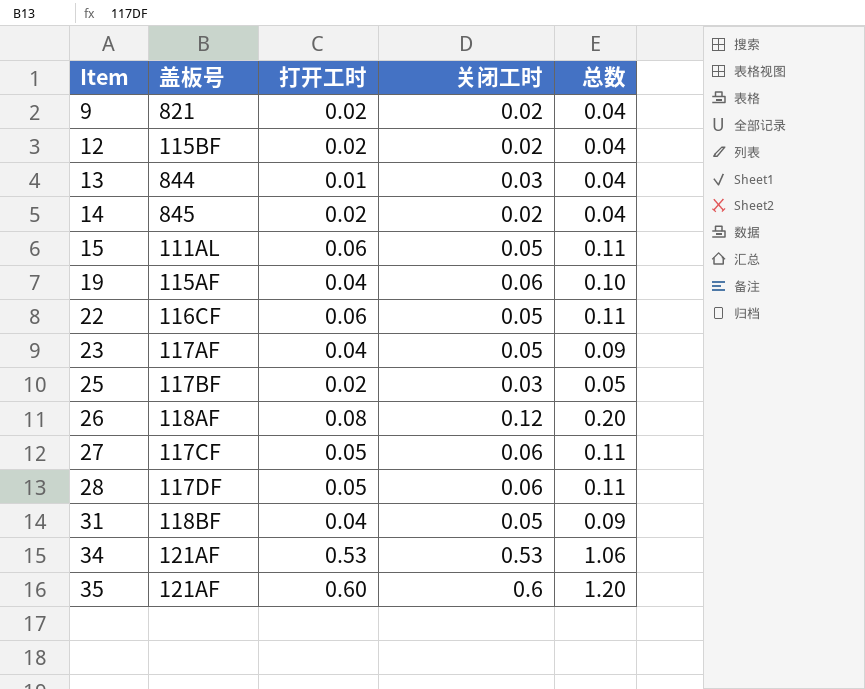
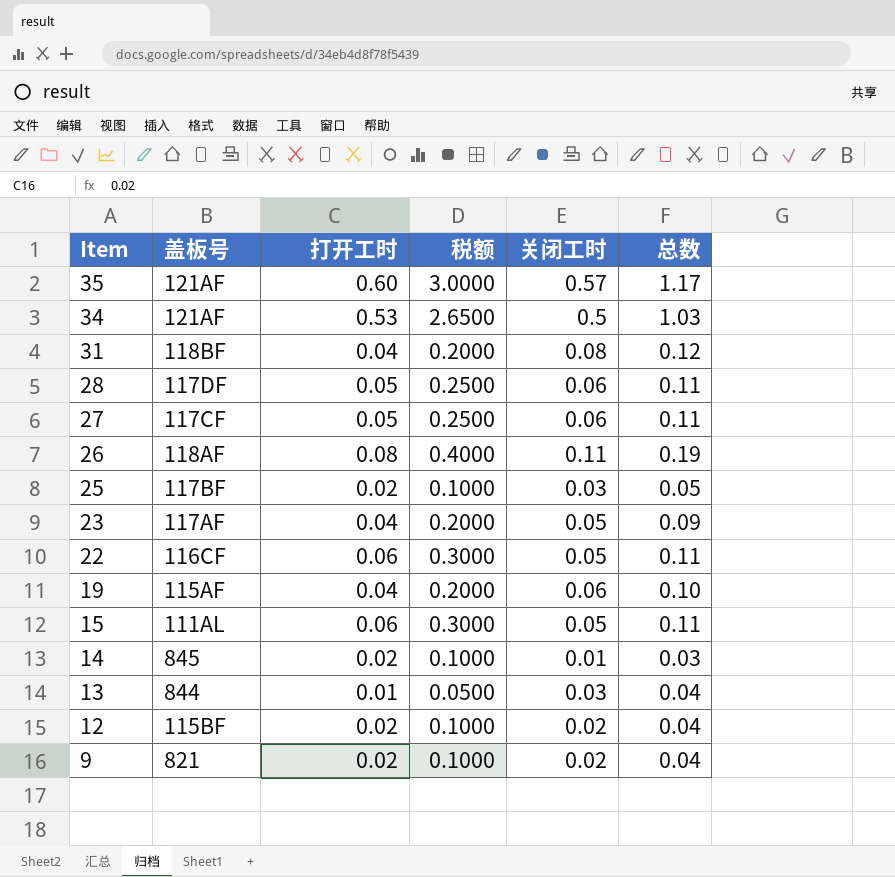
row order: Item ascending -> Item descending
column 税额 | formula: none -> [打开工时] * 5
35 | 关闭工时: 0.6 -> 0.57
35 | 总数: 1.20 -> 1.17
34 | 关闭工时: 0.53 -> 0.5
34 | 总数: 1.06 -> 1.03
31 | 关闭工时: 0.05 -> 0.08
31 | 总数: 0.09 -> 0.12
26 | 关闭工时: 0.12 -> 0.11
26 | 总数: 0.20 -> 0.19
14 | 关闭工时: 0.02 -> 0.01
14 | 总数: 0.04 -> 0.03

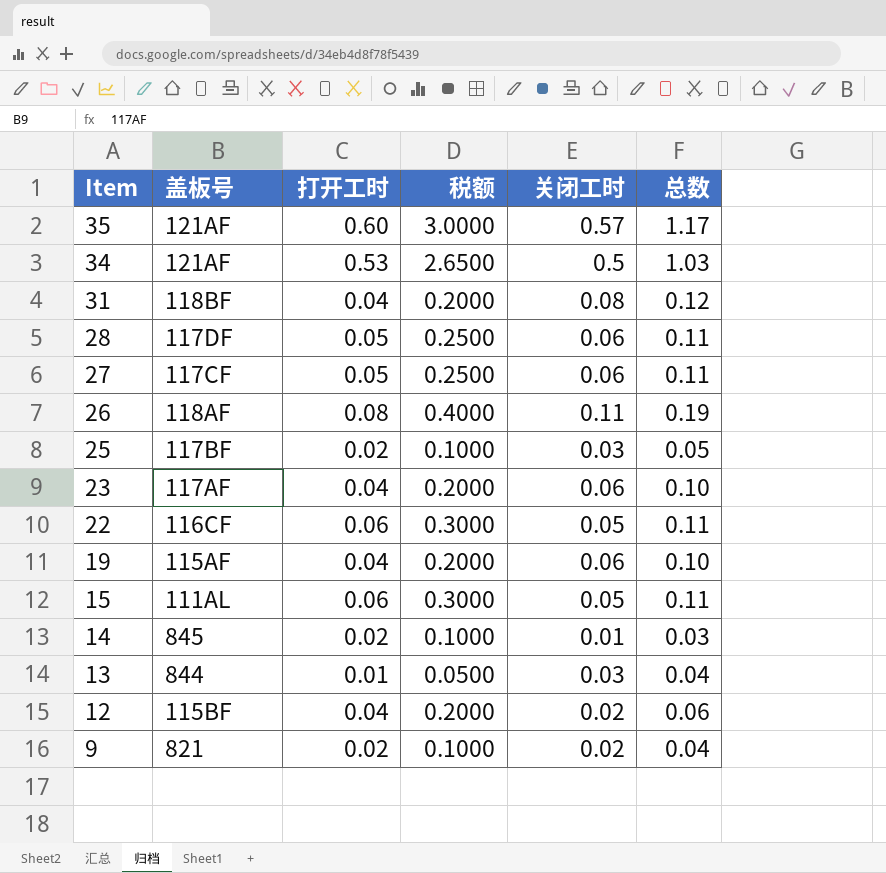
23 | 关闭工时: 0.05 -> 0.06
23 | 总数: 0.09 -> 0.10
12 | 打开工时: 0.02 -> 0.04
12 | 税额: 0.1000 -> 0.2000
12 | 总数: 0.04 -> 0.06

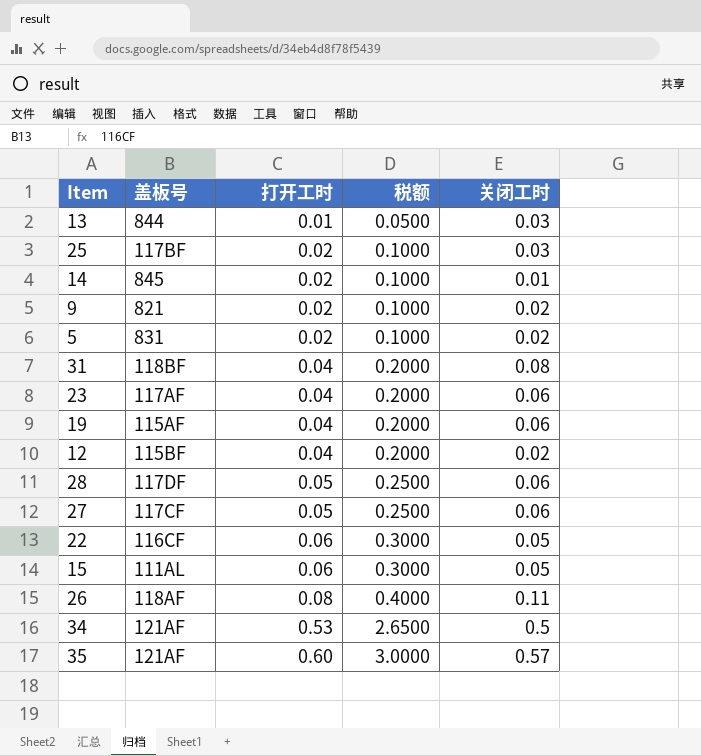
row order: Item descending -> 打开工时 ascending
column 总数 | formula: [打开工时] + [关闭工时] -> none
row 5: none -> 831 | 0.02 | 0.1000 | 0.02

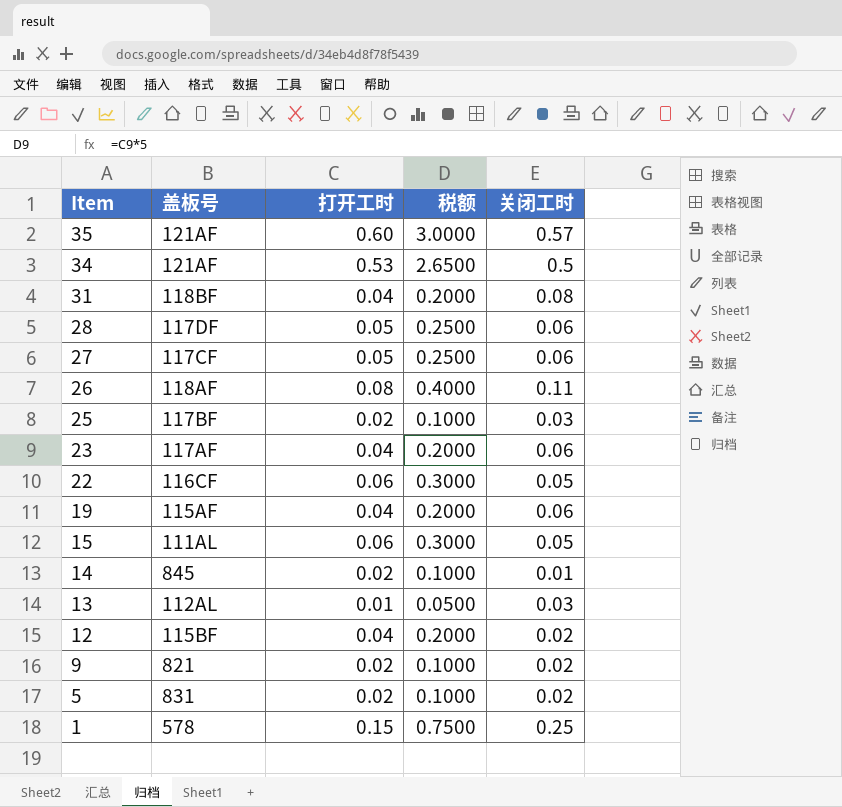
row order: 打开工时 ascending -> Item descending
13 | 盖板号: 844 -> 112AL
row 1: none -> 578 | 0.15 | 0.7500 | 0.25

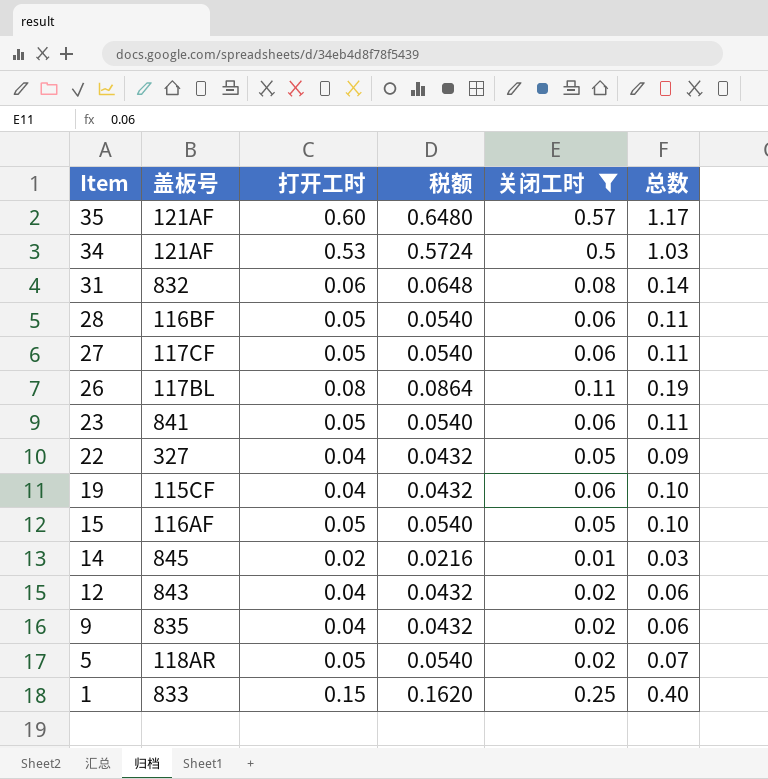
filter: none -> 关闭工时 != 0.03
column 税额 | formula: [打开工时] * 5 -> [打开工时] * 1.08
column 总数 | formula: none -> [打开工时] + [关闭工时]
31 | 盖板号: 118BF -> 832
31 | 打开工时: 0.04 -> 0.06
28 | 盖板号: 117DF -> 116BF
26 | 盖板号: 118AF -> 117BL
23 | 盖板号: 117AF -> 841
23 | 打开工时: 0.04 -> 0.05
22 | 盖板号: 116CF -> 327
22 | 打开工时: 0.06 -> 0.04
19 | 盖板号: 115AF -> 115CF
15 | 盖板号: 111AL -> 116AF
15 | 打开工时: 0.06 -> 0.05
12 | 盖板号: 115BF -> 843
9 | 盖板号: 821 -> 835
9 | 打开工时: 0.02 -> 0.04
5 | 盖板号: 831 -> 118AR
5 | 打开工时: 0.02 -> 0.05
1 | 盖板号: 578 -> 833

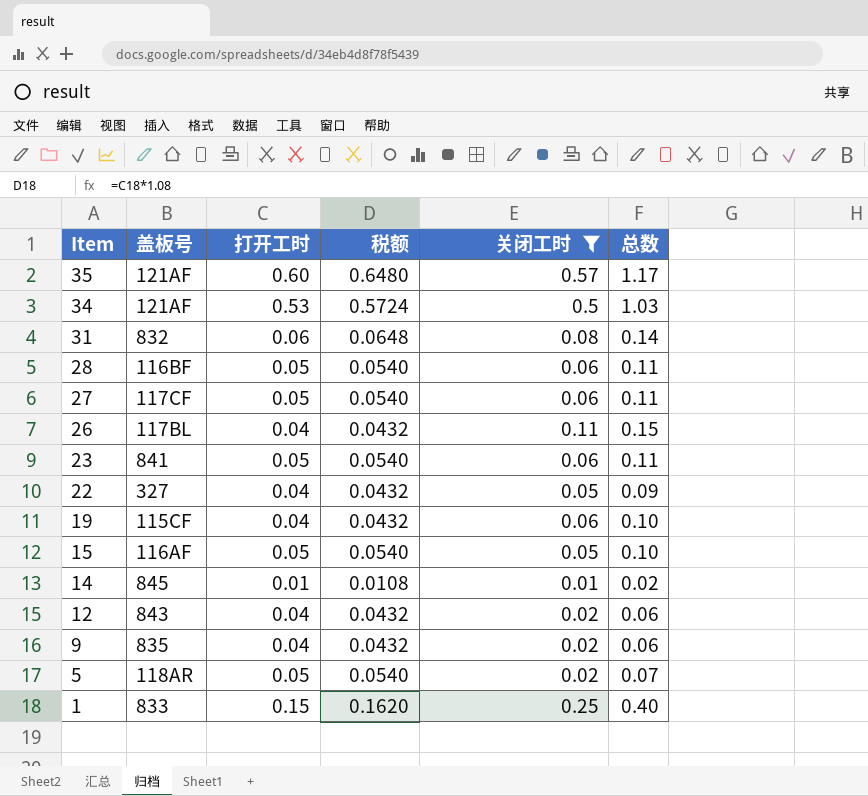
26 | 打开工时: 0.08 -> 0.04
26 | 税额: 0.0864 -> 0.0432
26 | 总数: 0.19 -> 0.15
14 | 打开工时: 0.02 -> 0.01
14 | 税额: 0.0216 -> 0.0108
14 | 总数: 0.03 -> 0.02

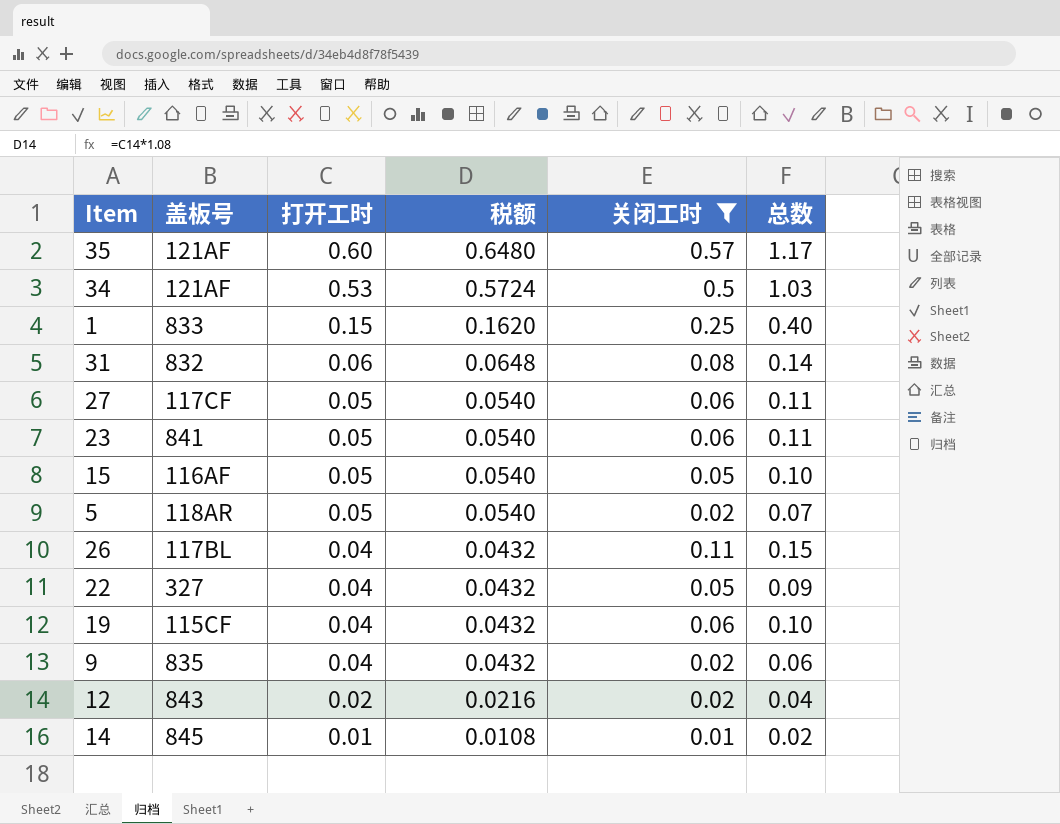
row order: Item descending -> 打开工时 descending
row 28: 116BF | 0.05 | 0.0540 | 0.06 | 0.11 -> none
12 | 打开工时: 0.04 -> 0.02
12 | 税额: 0.0432 -> 0.0216
12 | 总数: 0.06 -> 0.04

